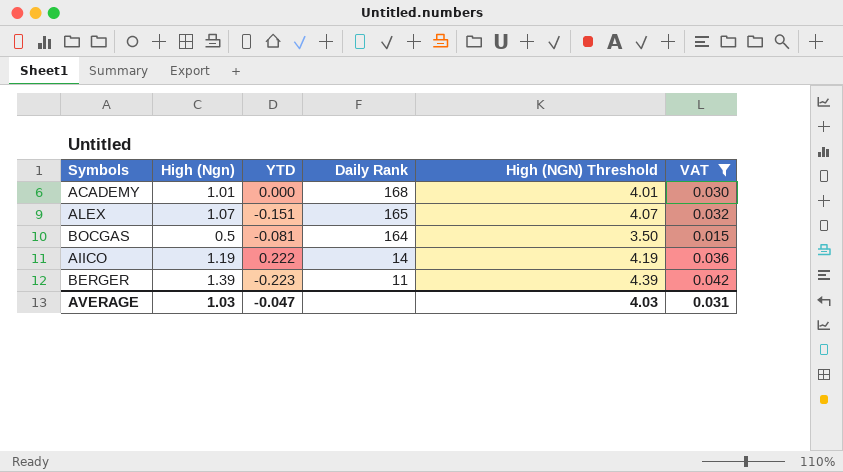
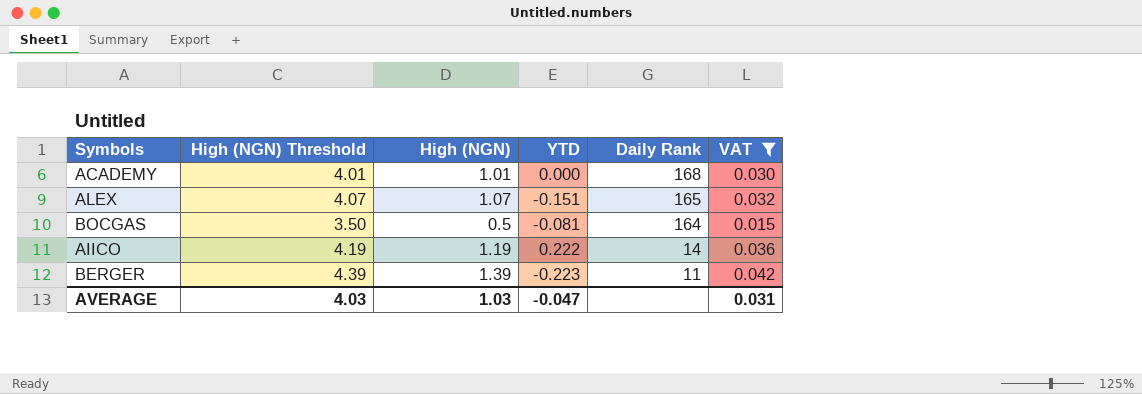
column High (NGN) Threshold | position: 5 -> 2
column name: High (Ngn) -> High (NGN)

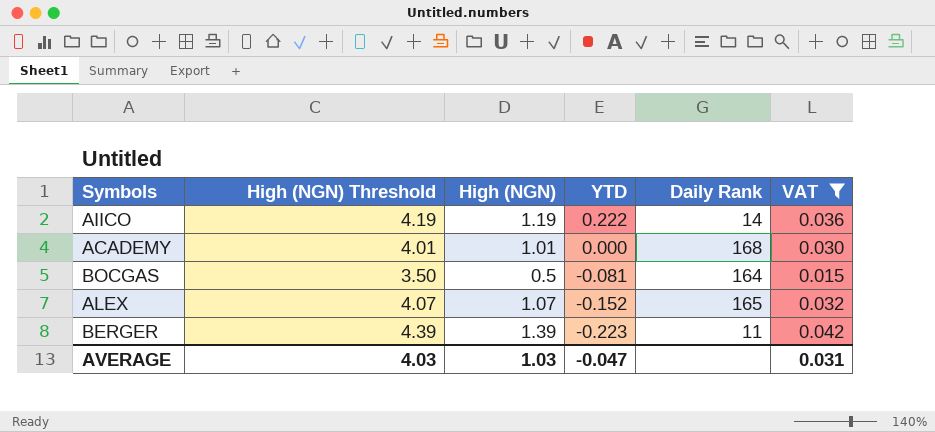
row order: Daily Rank descending -> YTD descending
ALEX | YTD: -0.151 -> -0.152

